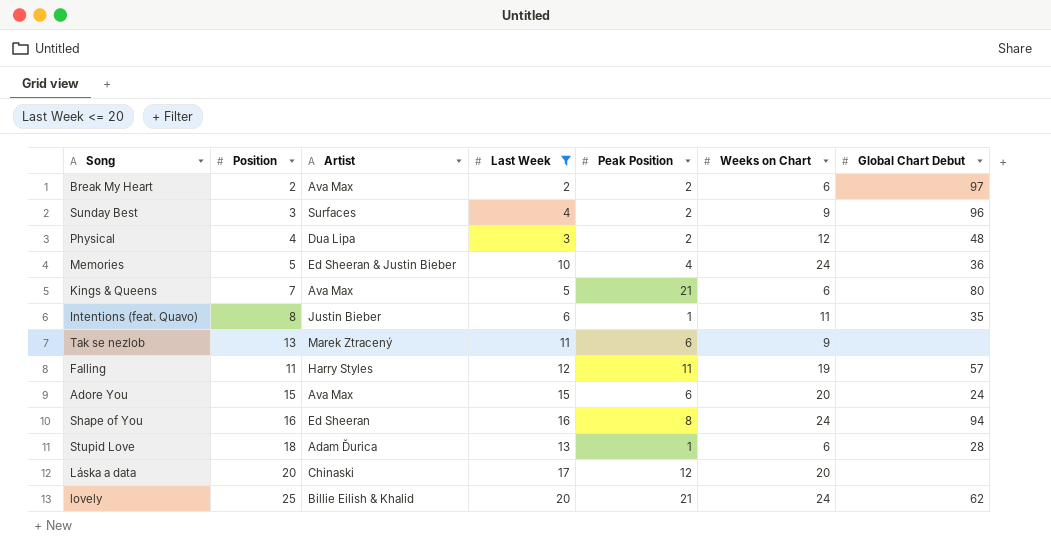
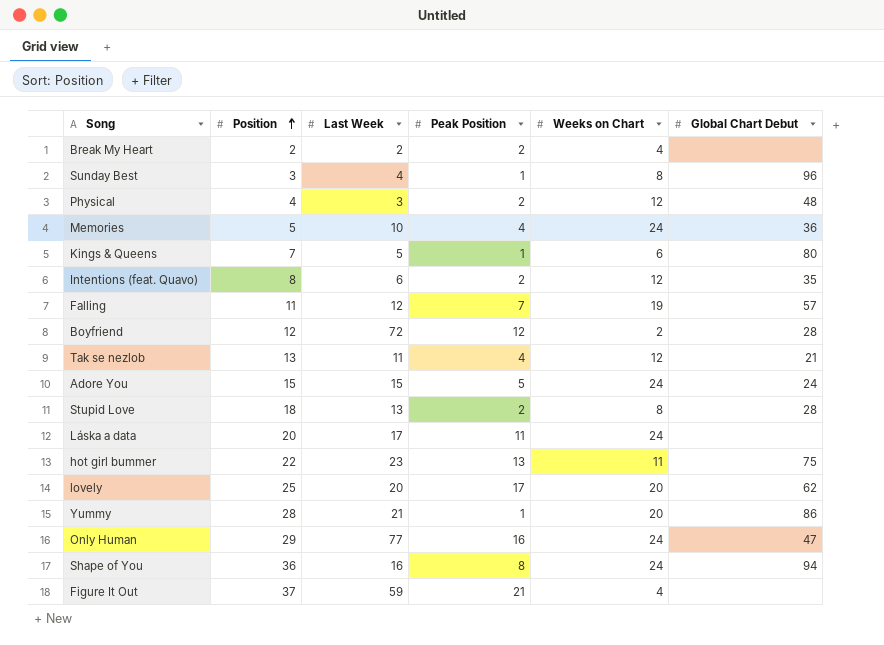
filter: Last Week <= 20 -> none
row order: none -> Position ascending
column Artist | position: 3 -> none
Break My Heart | Weeks on Chart: 6 -> 4
Break My Heart | Global Chart Debut: 97 -> none
Sunday Best | Peak Position: 2 -> 1
Sunday Best | Weeks on Chart: 9 -> 8
Kings & Queens | Peak Position: 21 -> 1
Intentions (feat. Quavo) | Peak Position: 1 -> 2
Intentions (feat. Quavo) | Weeks on Chart: 11 -> 12
Falling | Peak Position: 11 -> 7
Tak se nezlob | Peak Position: 6 -> 4
Tak se nezlob | Weeks on Chart: 9 -> 12
Tak se nezlob | Global Chart Debut: none -> 21
Adore You | Peak Position: 6 -> 5
Adore You | Weeks on Chart: 20 -> 24
Stupid Love | Peak Position: 1 -> 2
Stupid Love | Weeks on Chart: 6 -> 8
Láska a data | Peak Position: 12 -> 11
Láska a data | Weeks on Chart: 20 -> 24
lovely | Peak Position: 21 -> 17
lovely | Weeks on Chart: 24 -> 20
Shape of You | Position: 16 -> 36

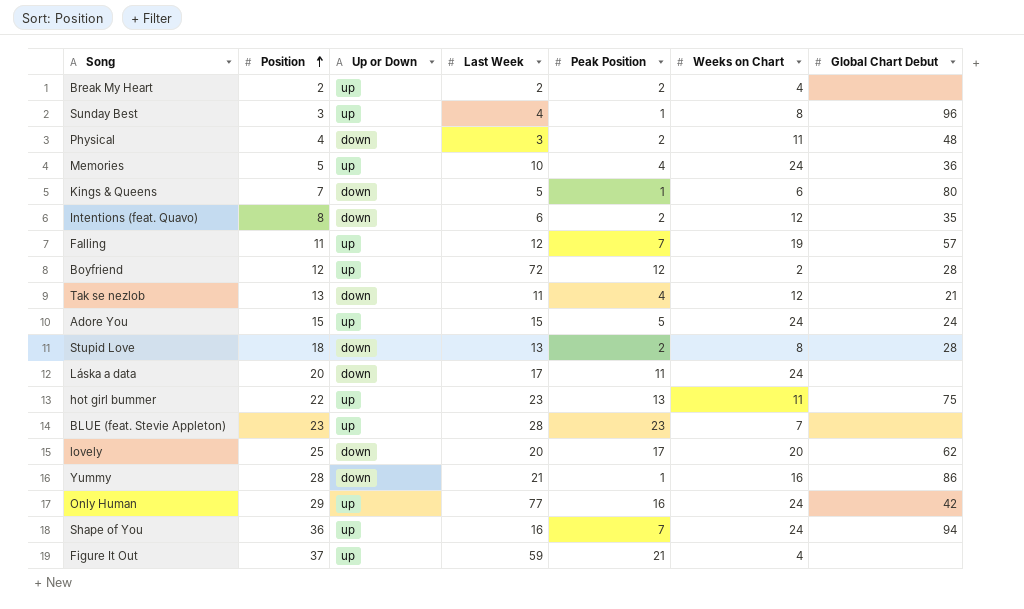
column Up or Down | position: none -> 3
Physical | Weeks on Chart: 12 -> 11
row BLUE (feat. Stevie Appleton): none -> 23 | up | 28 | 23 | 7 | none
Yummy | Weeks on Chart: 20 -> 16
Only Human | Global Chart Debut: 47 -> 42
Shape of You | Peak Position: 8 -> 7

